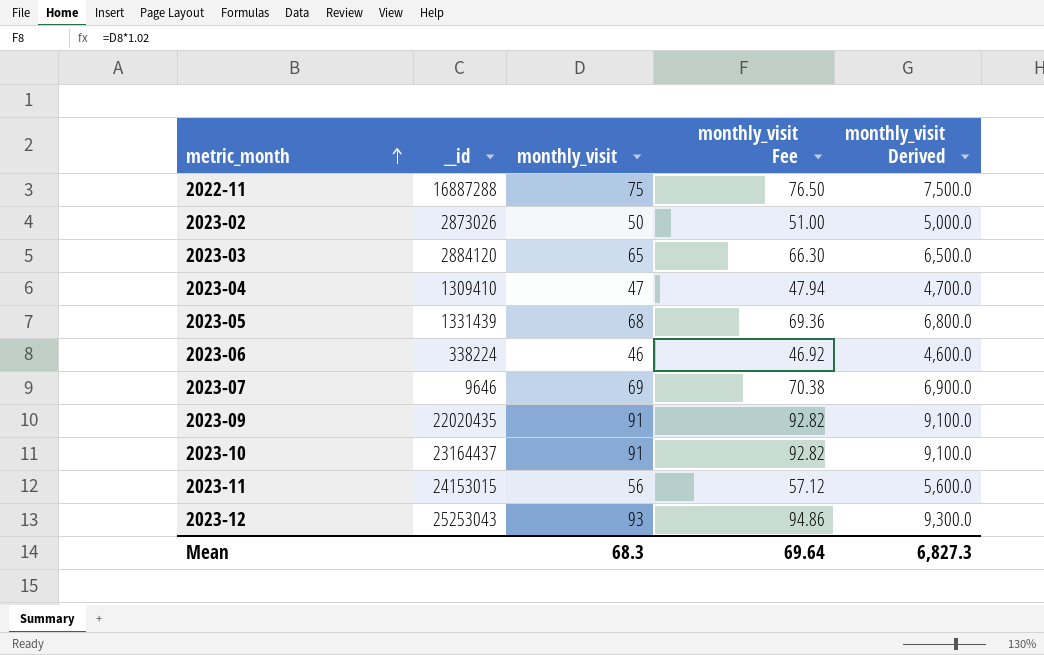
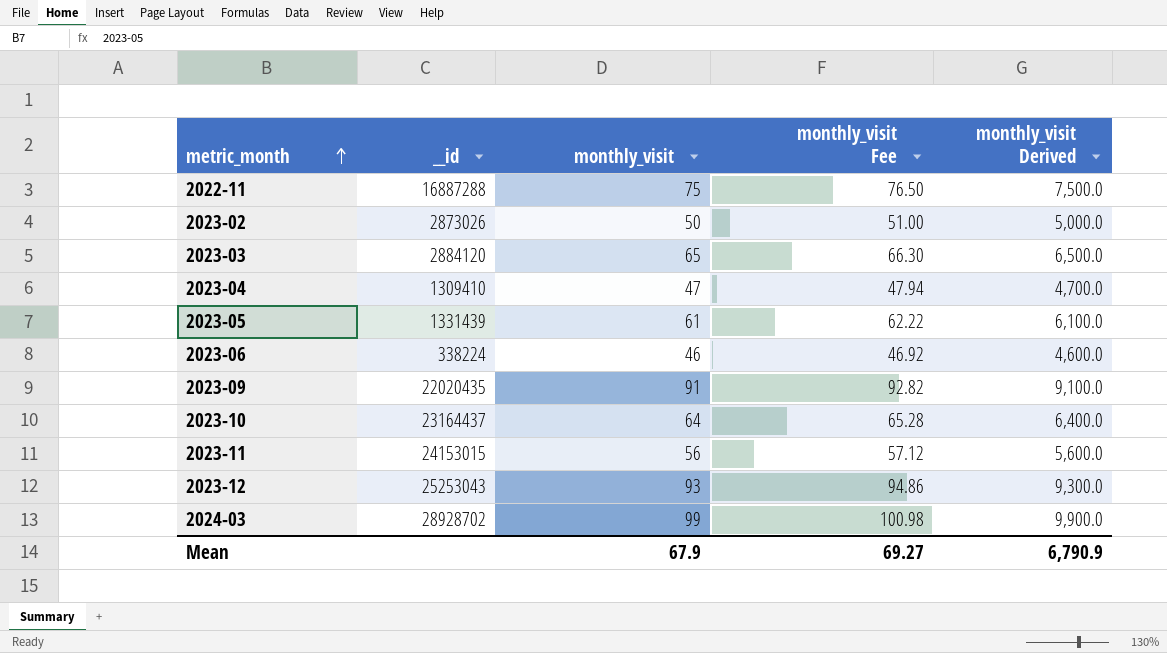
row 2023-07: 9646 | 69 | 70.38 | 6,900.0 -> none
2023-05 | monthly_visit: 68 -> 61
2023-05 | monthly_visit Fee: 69.36 -> 62.22
2023-05 | monthly_visit Derived: 6,800.0 -> 6,100.0
2023-10 | monthly_visit: 91 -> 64
2023-10 | monthly_visit Fee: 92.82 -> 65.28
2023-10 | monthly_visit Derived: 9,100.0 -> 6,400.0
row 2024-03: none -> 28928702 | 99 | 100.98 | 9,900.0
Mean | monthly_visit: 68.3 -> 67.9
Mean | monthly_visit Fee: 69.64 -> 69.27
Mean | monthly_visit Derived: 6,827.3 -> 6,790.9

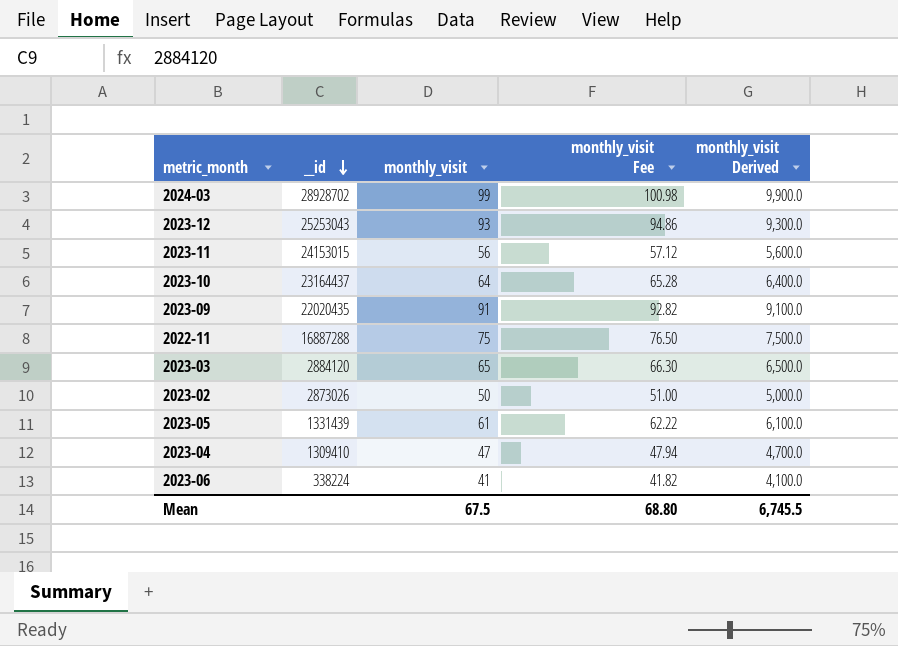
row order: metric_month ascending -> __id descending
2023-06 | monthly_visit: 46 -> 41
2023-06 | monthly_visit Fee: 46.92 -> 41.82
2023-06 | monthly_visit Derived: 4,600.0 -> 4,100.0
Mean | monthly_visit: 67.9 -> 67.5
Mean | monthly_visit Fee: 69.27 -> 68.80
Mean | monthly_visit Derived: 6,790.9 -> 6,745.5

